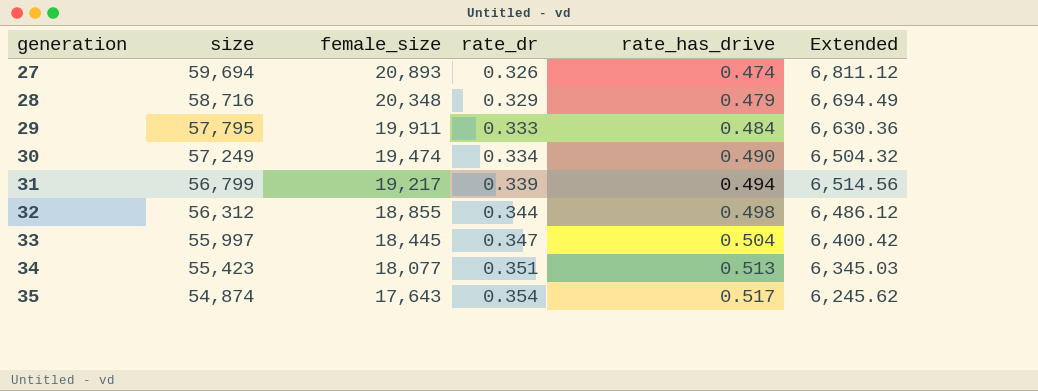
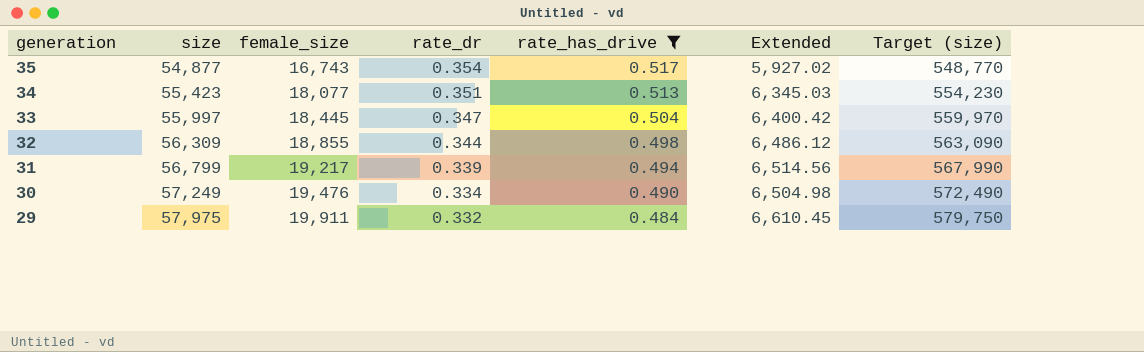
filter: none -> rate_has_drive >= 0.484
row order: generation ascending -> generation descending
column Target (size) | formula: none -> [size] * 10
35 | size: 54,874 -> 54,877
35 | female_size: 17,643 -> 16,743
35 | Extended: 6,245.62 -> 5,927.02
32 | size: 56,312 -> 56,309
30 | female_size: 19,474 -> 19,476
30 | Extended: 6,504.32 -> 6,504.98
29 | size: 57,795 -> 57,975
29 | rate_dr: 0.333 -> 0.332
29 | Extended: 6,630.36 -> 6,610.45

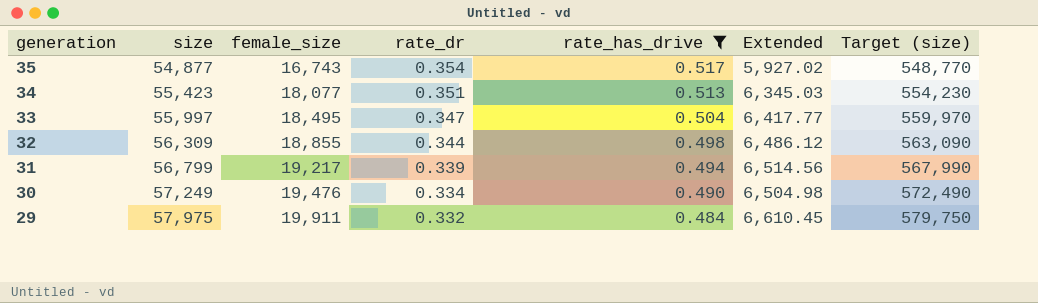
33 | female_size: 18,445 -> 18,495
33 | Extended: 6,400.42 -> 6,417.77

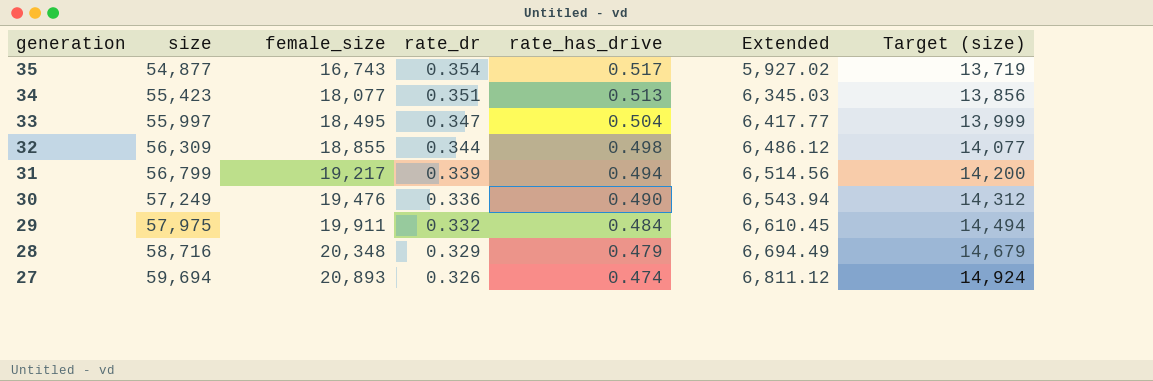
filter: rate_has_drive >= 0.484 -> none
column Target (size) | formula: [size] * 10 -> [size] * 0.25
30 | rate_dr: 0.334 -> 0.336
30 | Extended: 6,504.98 -> 6,543.94

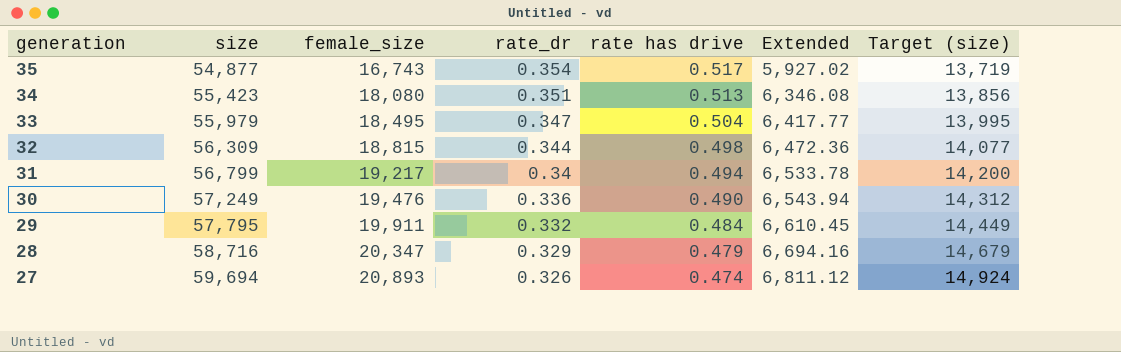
column name: rate_has_drive -> rate has drive
34 | female_size: 18,077 -> 18,080
34 | Extended: 6,345.03 -> 6,346.08
33 | size: 55,997 -> 55,979
33 | Target (size): 13,999 -> 13,995
32 | female_size: 18,855 -> 18,815
32 | Extended: 6,486.12 -> 6,472.36
31 | rate_dr: 0.339 -> 0.34
31 | Extended: 6,514.56 -> 6,533.78
29 | size: 57,975 -> 57,795
29 | Target (size): 14,494 -> 14,449
28 | female_size: 20,348 -> 20,347
28 | Extended: 6,694.49 -> 6,694.16

